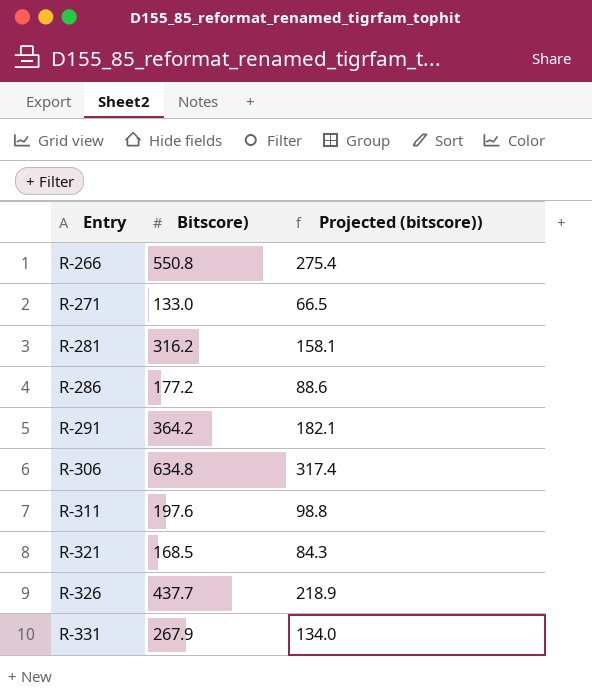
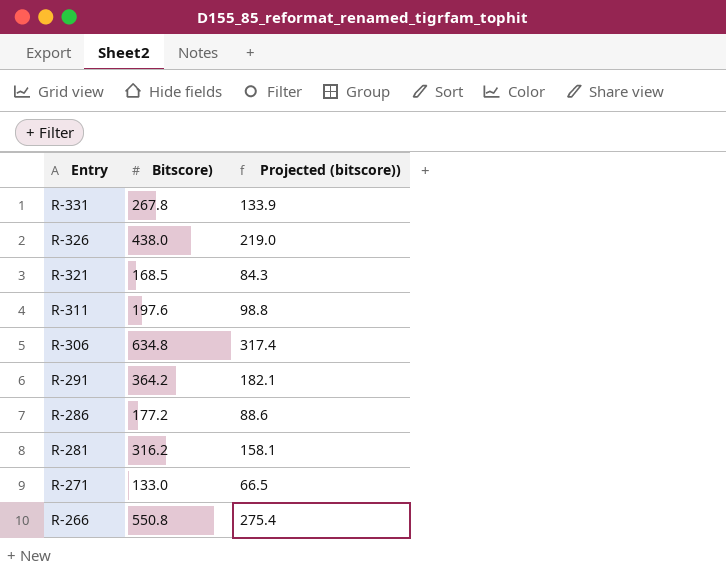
row order: Entry ascending -> Entry descending
R-331 | Bitscore): 267.9 -> 267.8
R-331 | Projected (bitscore)): 134.0 -> 133.9
R-326 | Bitscore): 437.7 -> 438.0
R-326 | Projected (bitscore)): 218.9 -> 219.0

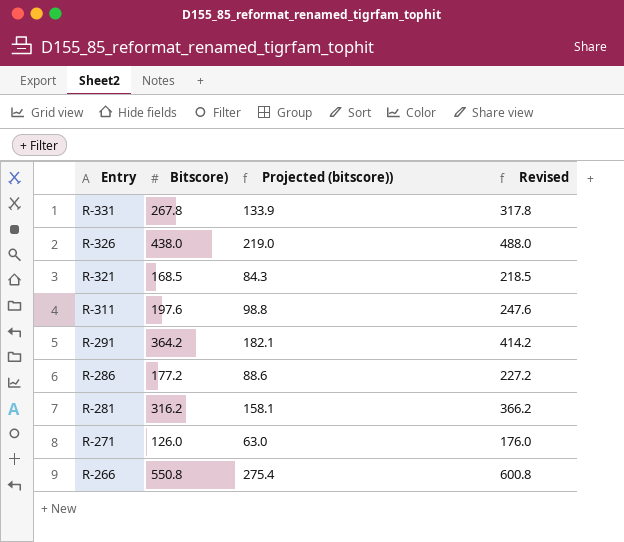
column Revised | formula: none -> [Bitscore)] + 50
row R-306: 634.8 | 317.4 -> none
R-271 | Bitscore): 133.0 -> 126.0
R-271 | Projected (bitscore)): 66.5 -> 63.0

